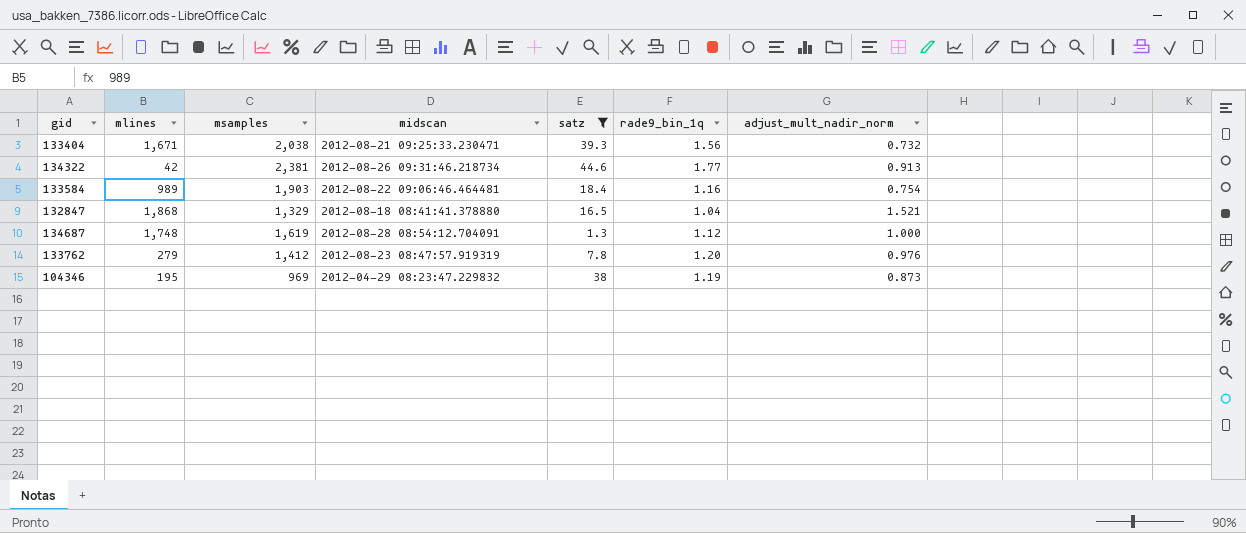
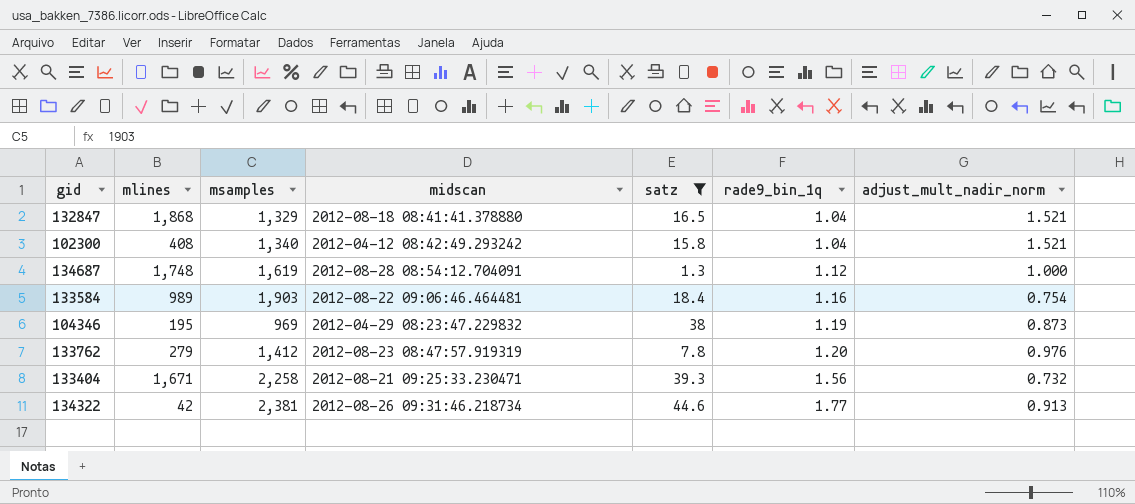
row order: none -> rade9_bin_1q ascending
row 102300: none -> 408 | 1,340 | 2012-04-12 08:42:49.293242 | 15.8 | 1.04 | 1.521
133404 | msamples: 2,038 -> 2,258

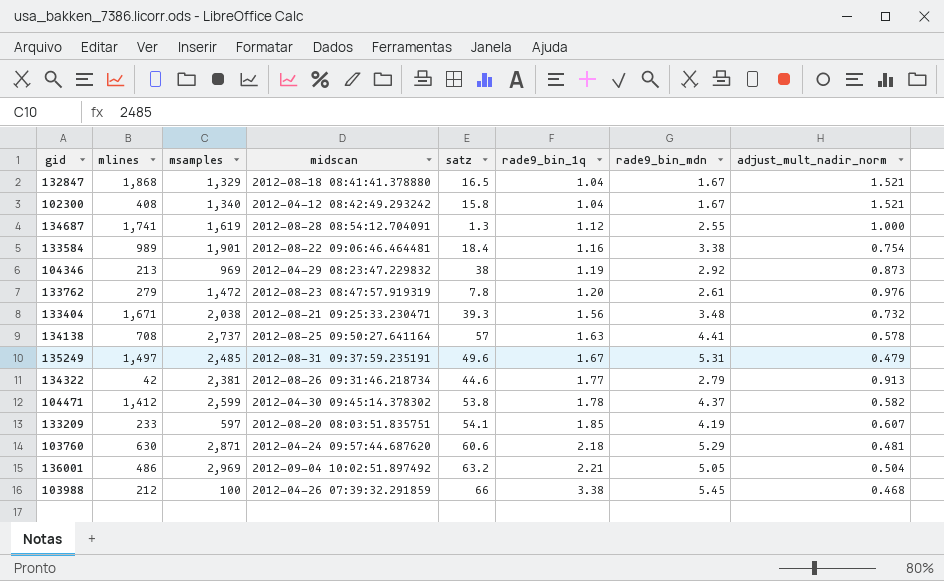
filter: satz <= 44.6 -> none
column rade9_bin_mdn | position: none -> 7
134687 | mlines: 1,748 -> 1,741
133584 | msamples: 1,903 -> 1,901
104346 | mlines: 195 -> 213
133762 | msamples: 1,412 -> 1,472
133404 | msamples: 2,258 -> 2,038

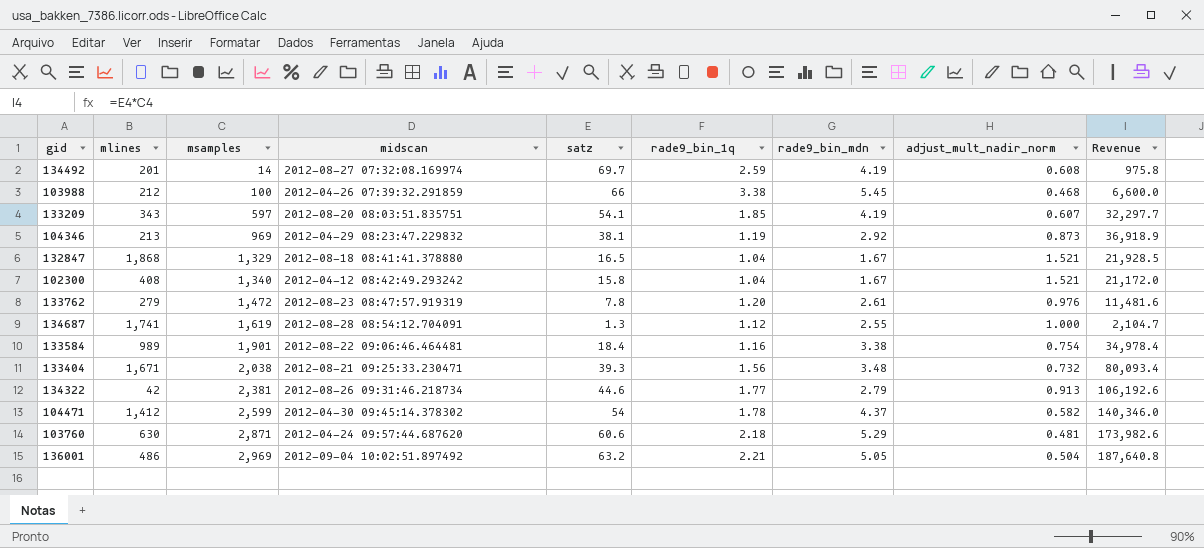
row order: rade9_bin_1q ascending -> msamples ascending
column Revenue | formula: none -> [msamples] * [satz]
row 134138: 708 | 2,737 | 2012-08-25 09:50:27.641164 | 57 | 1.63 | 4.41 | 0.578 -> none
row 135249: 1,497 | 2,485 | 2012-08-31 09:37:59.235191 | 49.6 | 1.67 | 5.31 | 0.479 -> none
row 134492: none -> 201 | 14 | 2012-08-27 07:32:08.169974 | 69.7 | 2.59 | 4.19 | 0.608 | 975.8
133209 | mlines: 233 -> 343
104346 | satz: 38 -> 38.1
104471 | satz: 53.8 -> 54

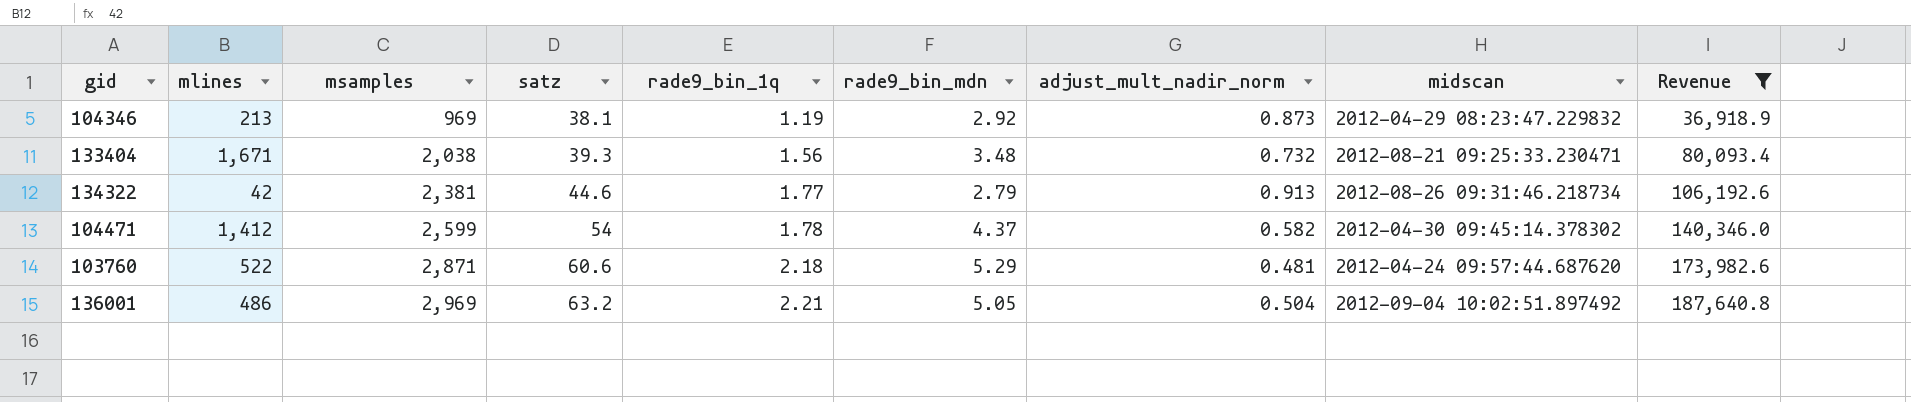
filter: none -> Revenue >= 36,918.9
column midscan | position: 4 -> 8
103760 | mlines: 630 -> 522

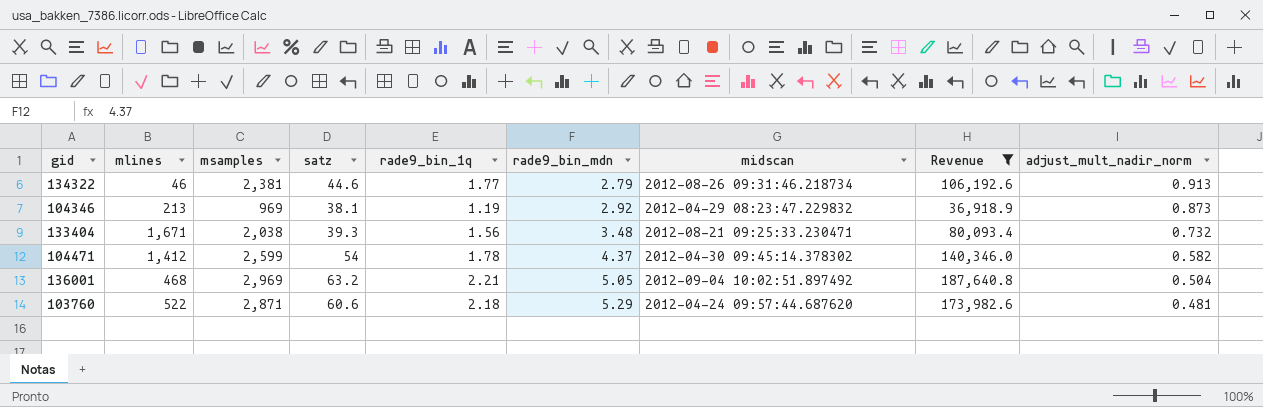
row order: msamples ascending -> rade9_bin_mdn ascending
column adjust_mult_nadir_norm | position: 7 -> 9
134322 | mlines: 42 -> 46
136001 | mlines: 486 -> 468

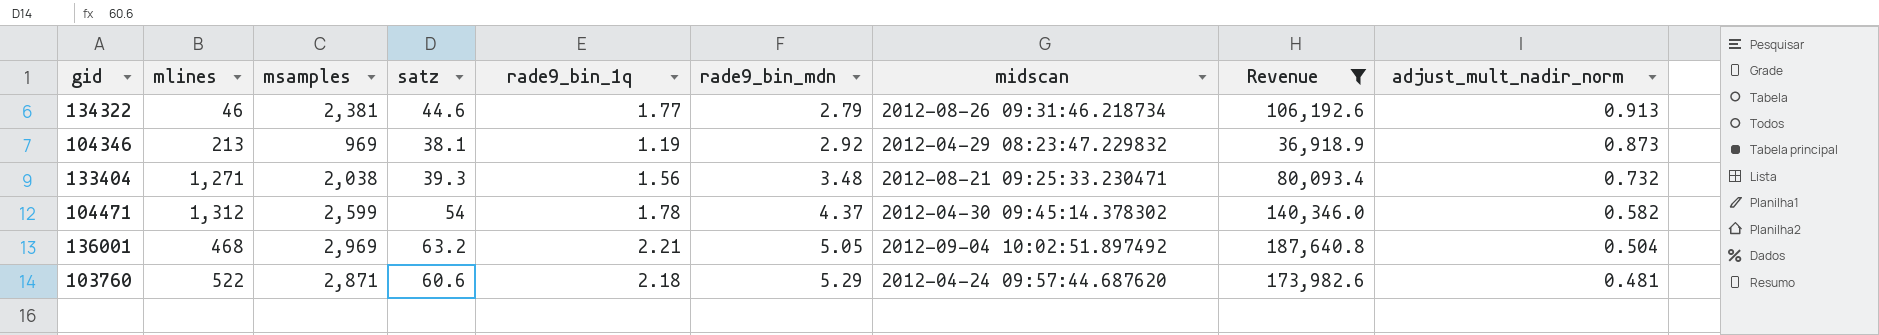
133404 | mlines: 1,671 -> 1,271
104471 | mlines: 1,412 -> 1,312

